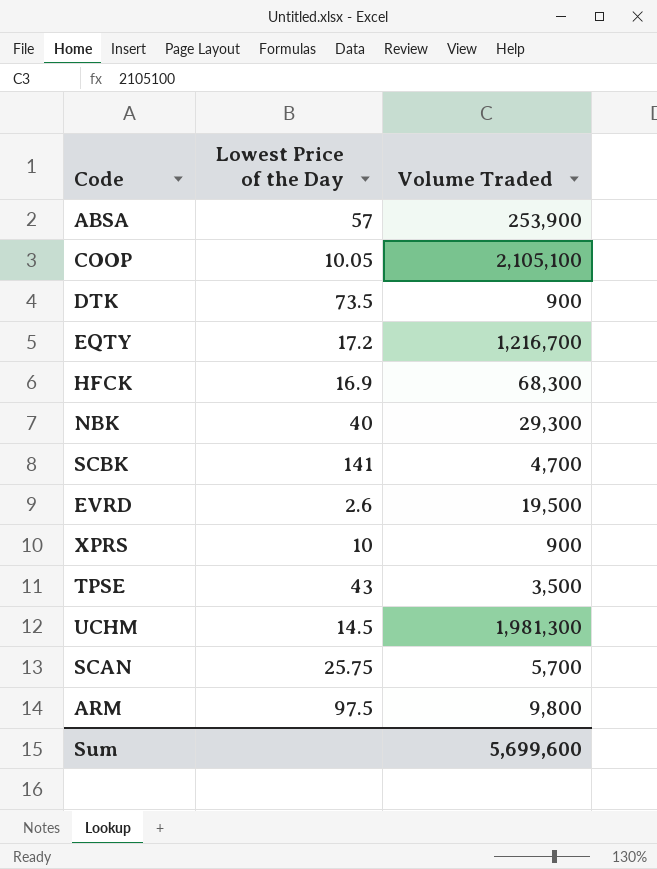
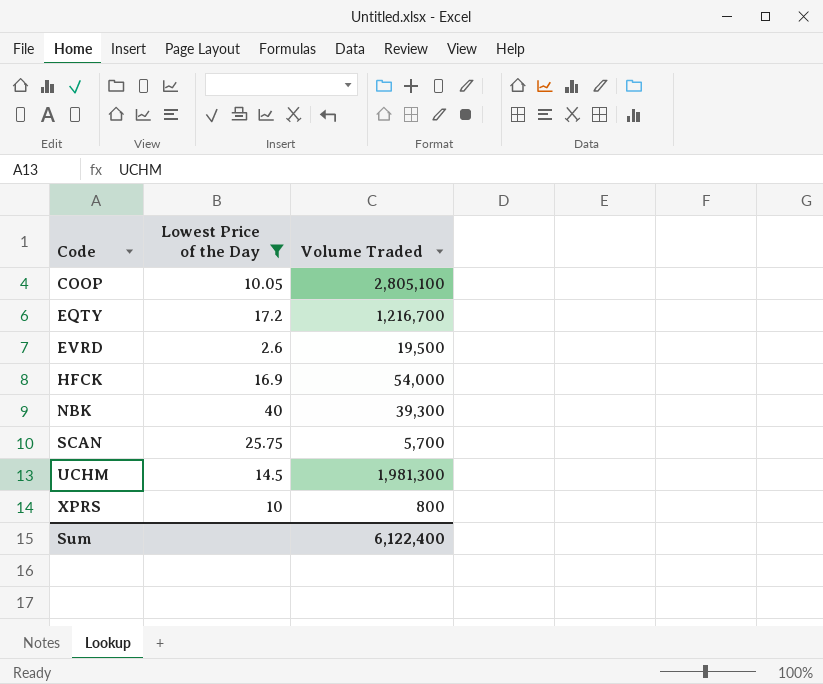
filter: none -> Lowest Price of the Day <= 40
row order: none -> Code ascending
COOP | Volume Traded: 2,105,100 -> 2,805,100
HFCK | Volume Traded: 68,300 -> 54,000
NBK | Volume Traded: 29,300 -> 39,300
XPRS | Volume Traded: 900 -> 800
Sum | Volume Traded: 5,699,600 -> 6,122,400

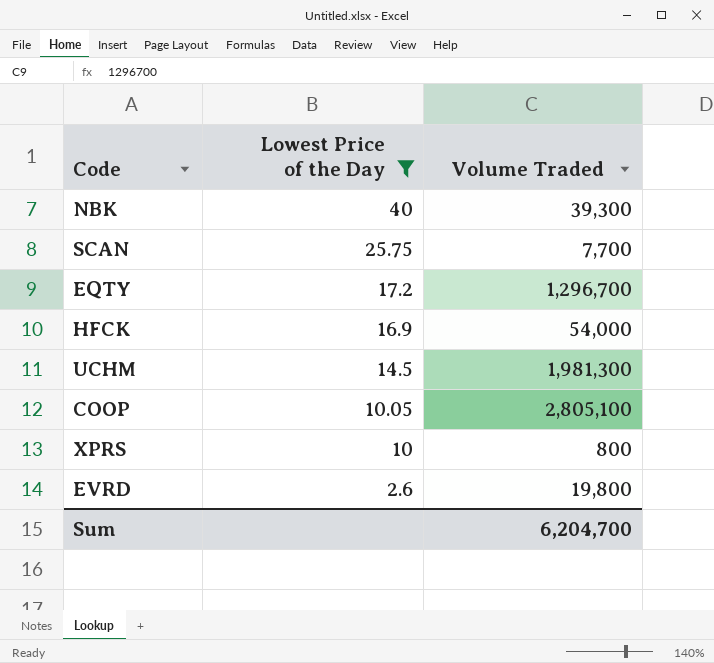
row order: Code ascending -> Lowest Price of the Day descending
SCAN | Volume Traded: 5,700 -> 7,700
EQTY | Volume Traded: 1,216,700 -> 1,296,700
EVRD | Volume Traded: 19,500 -> 19,800
Sum | Volume Traded: 6,122,400 -> 6,204,700

